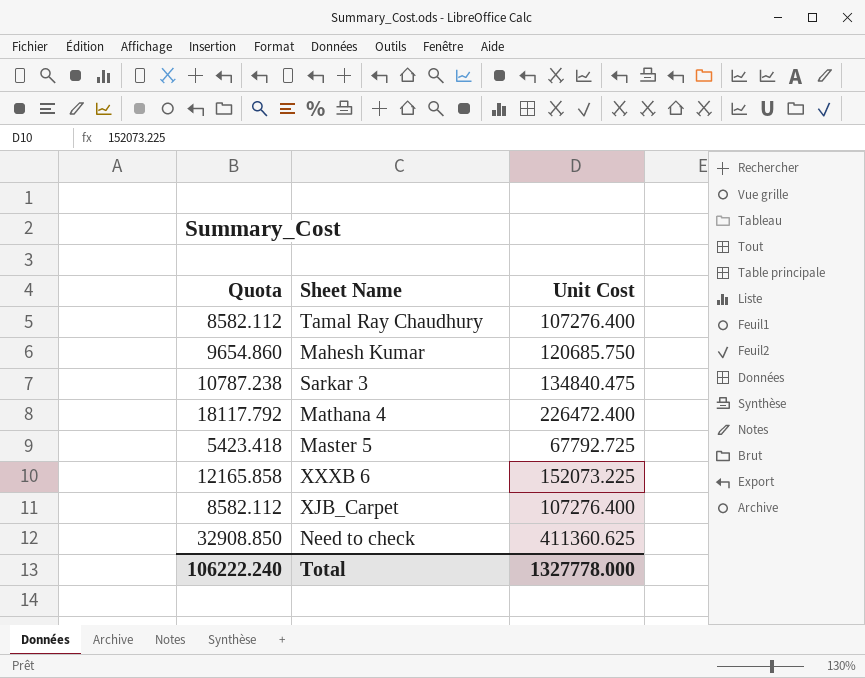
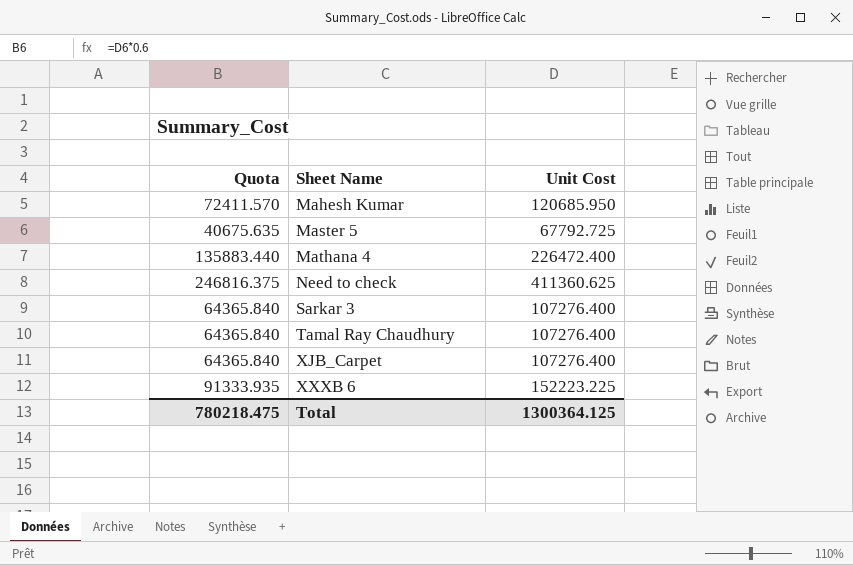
row order: none -> Sheet Name ascending
column Quota | formula: [Unit Cost] * 0.08 -> [Unit Cost] * 0.6
Mahesh Kumar | Unit Cost: 120685.750 -> 120685.950
Sarkar 3 | Unit Cost: 134840.475 -> 107276.400
XXXB 6 | Unit Cost: 152073.225 -> 152223.225
Total | Quota: 106222.240 -> 780218.475
Total | Unit Cost: 1327778.000 -> 1300364.125

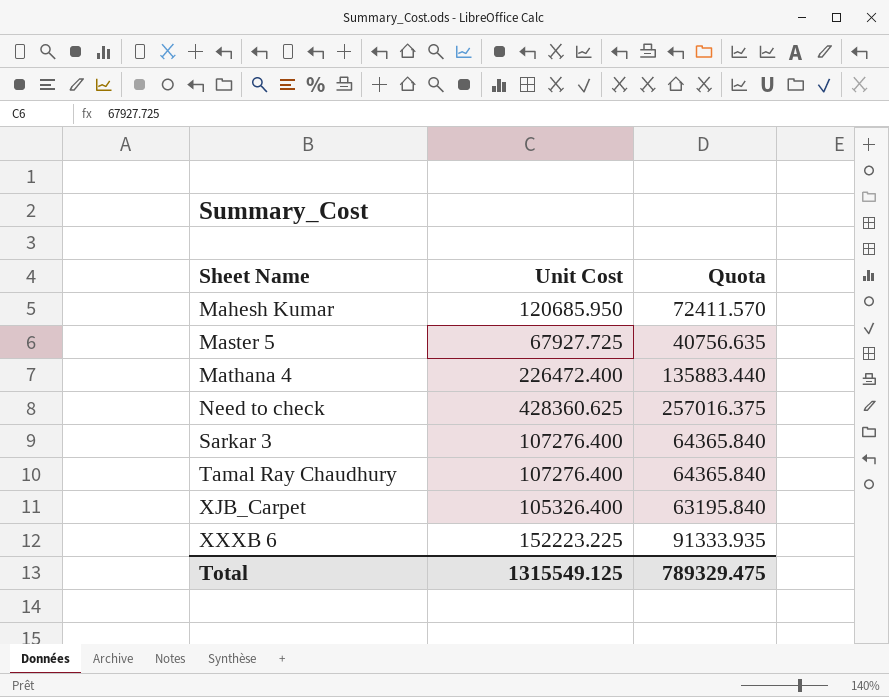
column Quota | position: 1 -> 3
Master 5 | Unit Cost: 67792.725 -> 67927.725
Master 5 | Quota: 40675.635 -> 40756.635
Need to check | Unit Cost: 411360.625 -> 428360.625
Need to check | Quota: 246816.375 -> 257016.375
XJB_Carpet | Unit Cost: 107276.400 -> 105326.400
XJB_Carpet | Quota: 64365.840 -> 63195.840
Total | Unit Cost: 1300364.125 -> 1315549.125
Total | Quota: 780218.475 -> 789329.475

